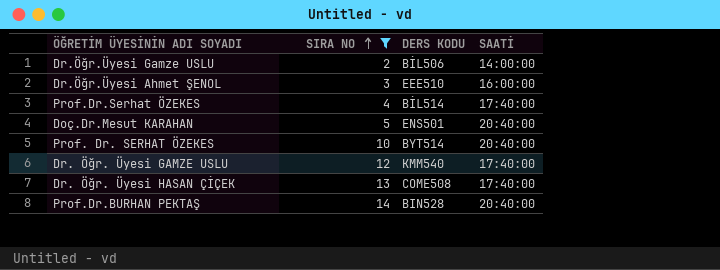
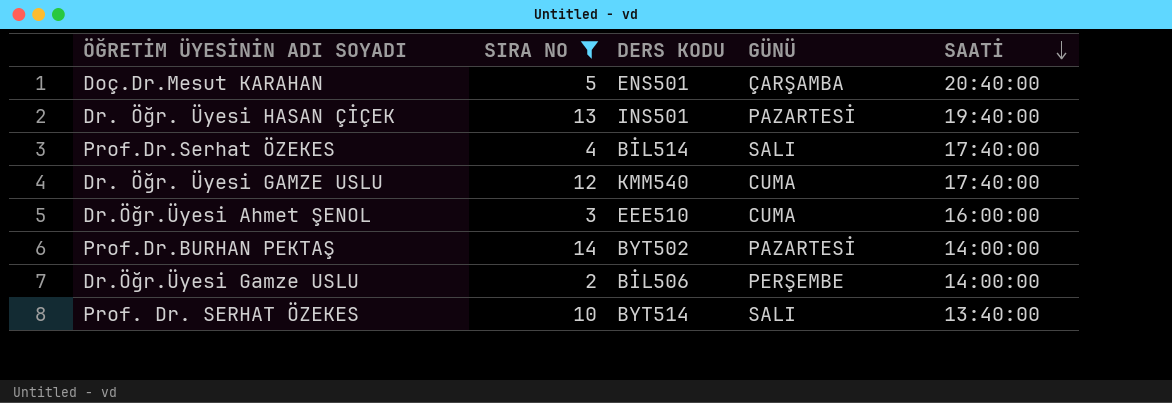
row order: SIRA NO ascending -> SAATİ descending
column GÜNÜ | position: none -> 4
Dr. Öğr. Üyesi HASAN ÇİÇEK | DERS KODU: COME508 -> INS501
Dr. Öğr. Üyesi HASAN ÇİÇEK | SAATİ: 17:40:00 -> 19:40:00
Prof.Dr.BURHAN PEKTAŞ | DERS KODU: BIN528 -> BYT502
Prof.Dr.BURHAN PEKTAŞ | SAATİ: 20:40:00 -> 14:00:00
Prof. Dr. SERHAT ÖZEKES | SAATİ: 20:40:00 -> 13:40:00

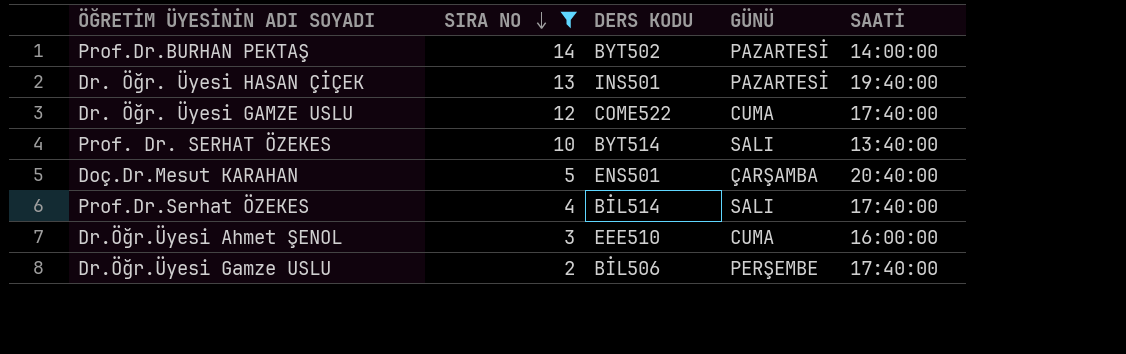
row order: SAATİ descending -> SIRA NO descending
Dr. Öğr. Üyesi GAMZE USLU | DERS KODU: KMM540 -> COME522
Dr.Öğr.Üyesi Gamze USLU | SAATİ: 14:00:00 -> 17:40:00

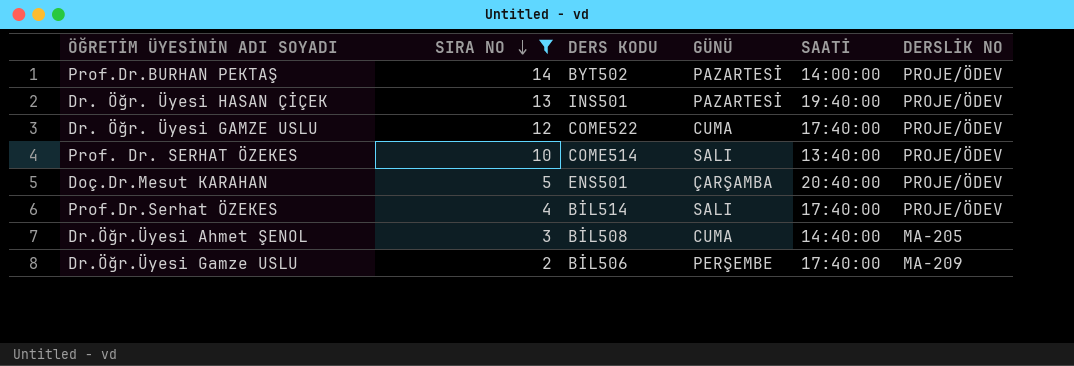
column DERSLİK NO | position: none -> 6
Prof. Dr. SERHAT ÖZEKES | DERS KODU: BYT514 -> COME514
Dr.Öğr.Üyesi Ahmet ŞENOL | DERS KODU: EEE510 -> BİL508
Dr.Öğr.Üyesi Ahmet ŞENOL | SAATİ: 16:00:00 -> 14:40:00

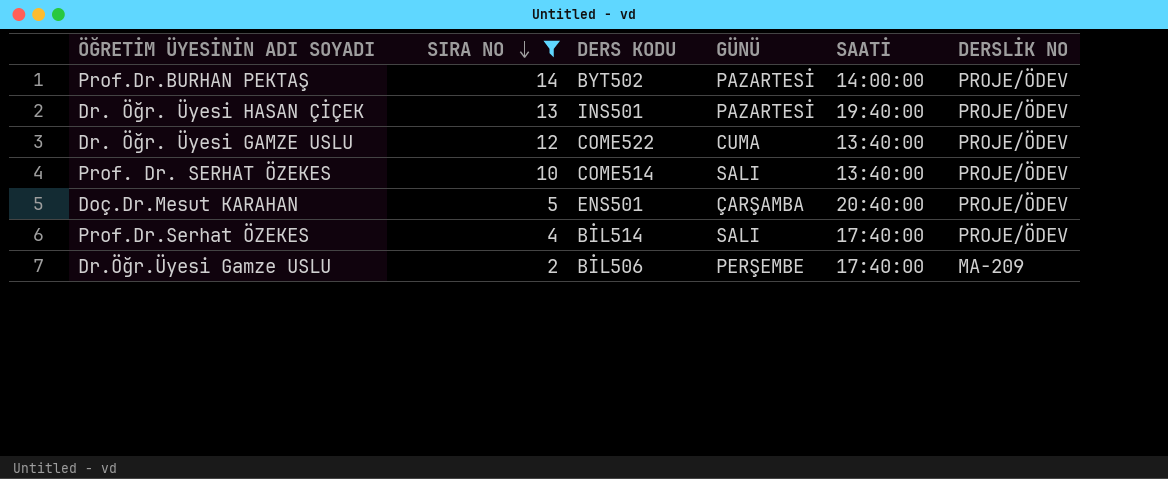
row Dr.Öğr.Üyesi Ahmet ŞENOL: 3 | BİL508 | CUMA | 14:40:00 | MA-205 -> none
Dr. Öğr. Üyesi GAMZE USLU | SAATİ: 17:40:00 -> 13:40:00

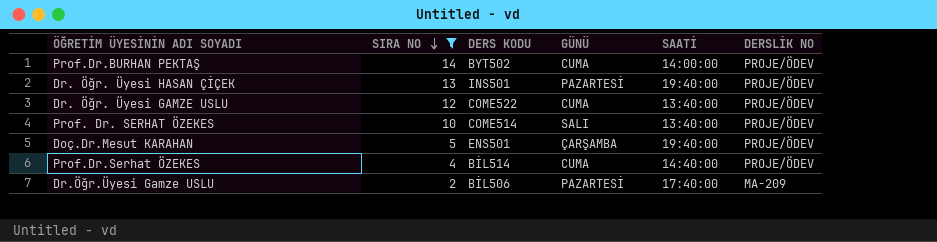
Prof.Dr.BURHAN PEKTAŞ | GÜNÜ: PAZARTESİ -> CUMA
Doç.Dr.Mesut KARAHAN | SAATİ: 20:40:00 -> 19:40:00
Prof.Dr.Serhat ÖZEKES | GÜNÜ: SALI -> CUMA
Prof.Dr.Serhat ÖZEKES | SAATİ: 17:40:00 -> 14:40:00
Dr.Öğr.Üyesi Gamze USLU | GÜNÜ: PERŞEMBE -> PAZARTESİ

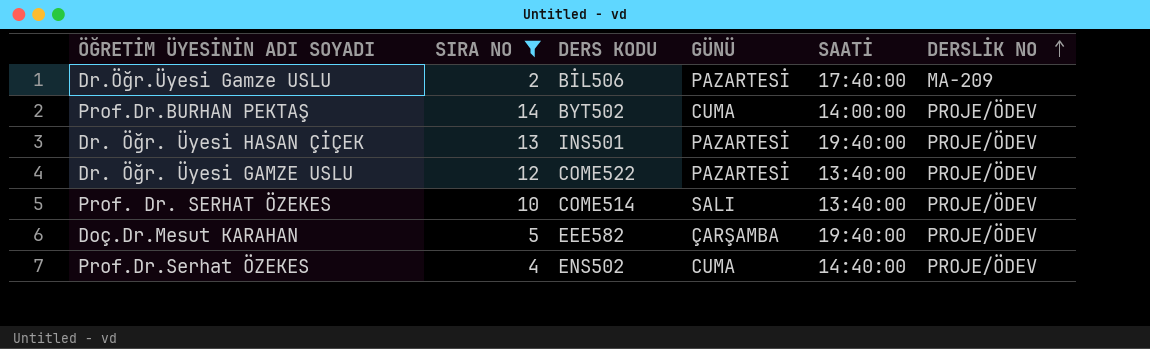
row order: SIRA NO descending -> DERSLİK NO ascending
Dr. Öğr. Üyesi GAMZE USLU | GÜNÜ: CUMA -> PAZARTESİ
Doç.Dr.Mesut KARAHAN | DERS KODU: ENS501 -> EEE582
Prof.Dr.Serhat ÖZEKES | DERS KODU: BİL514 -> ENS502

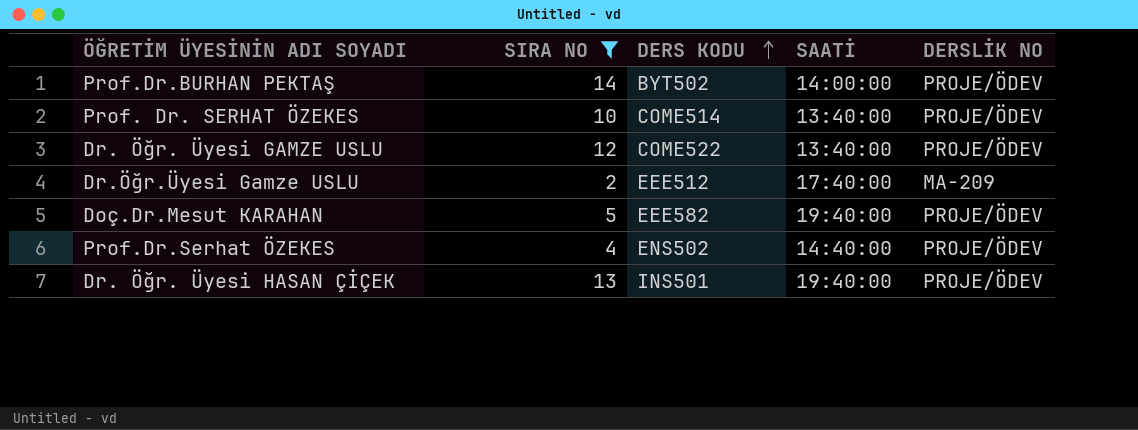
row order: DERSLİK NO ascending -> DERS KODU ascending
column GÜNÜ | position: 4 -> none
Dr.Öğr.Üyesi Gamze USLU | DERS KODU: BİL506 -> EEE512

